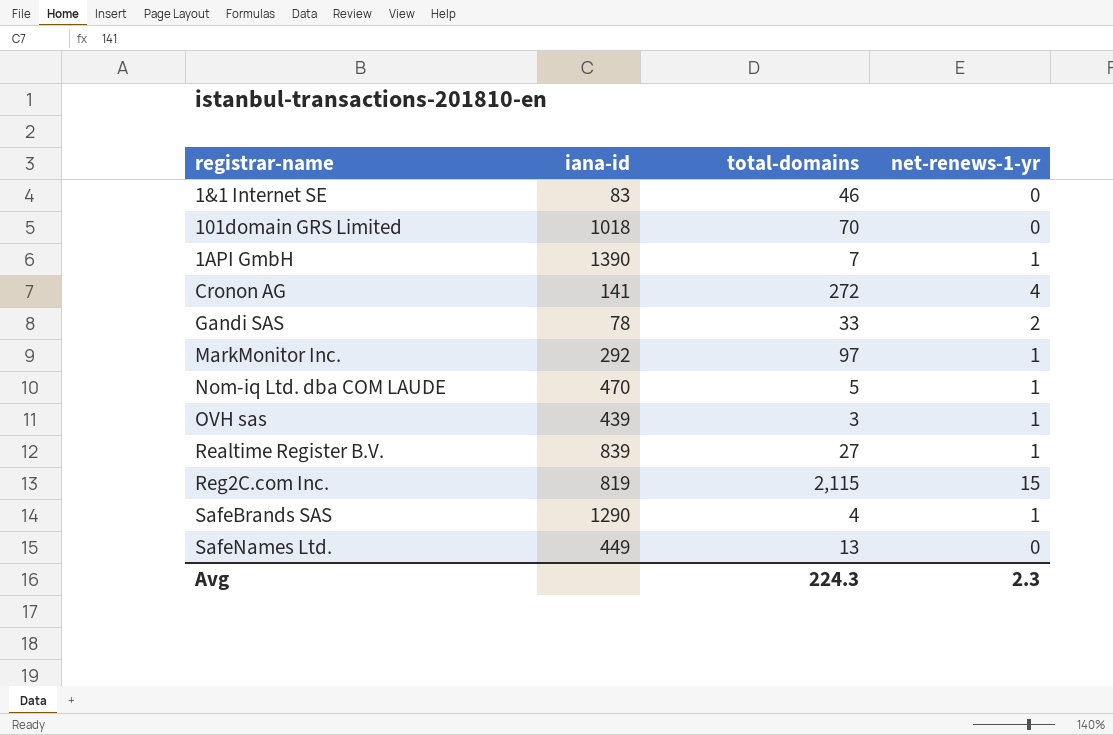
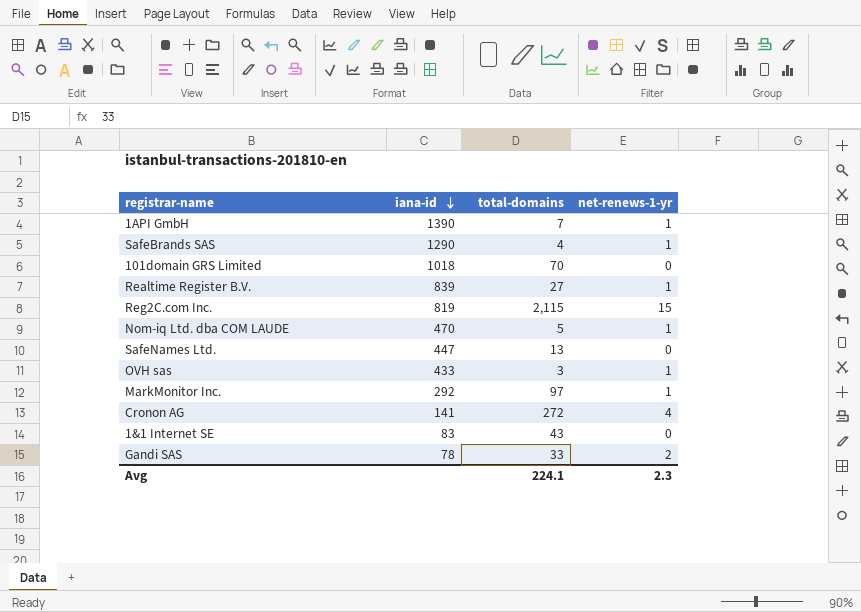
row order: none -> iana-id descending
SafeNames Ltd. | iana-id: 449 -> 447
OVH sas | iana-id: 439 -> 433
1&1 Internet SE | total-domains: 46 -> 43
Avg | total-domains: 224.3 -> 224.1

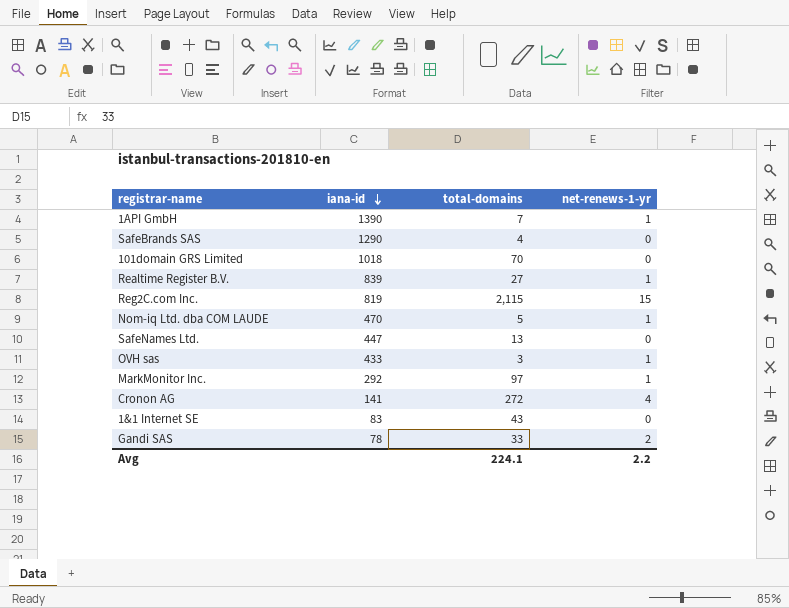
SafeBrands SAS | net-renews-1-yr: 1 -> 0
Avg | net-renews-1-yr: 2.3 -> 2.2

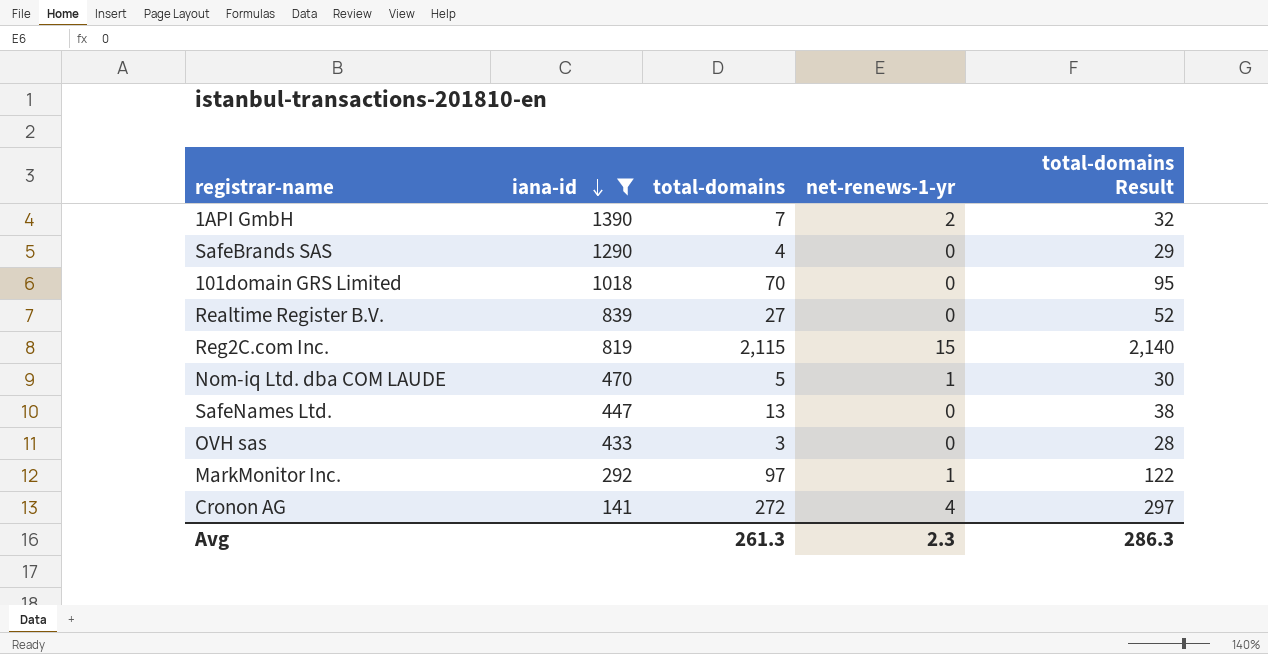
filter: none -> iana-id >= 141
column total-domains Result | formula: none -> [total-domains] + 25
1API GmbH | net-renews-1-yr: 1 -> 2
Realtime Register B.V. | net-renews-1-yr: 1 -> 0
OVH sas | net-renews-1-yr: 1 -> 0
Avg | total-domains: 224.1 -> 261.3
Avg | net-renews-1-yr: 2.2 -> 2.3

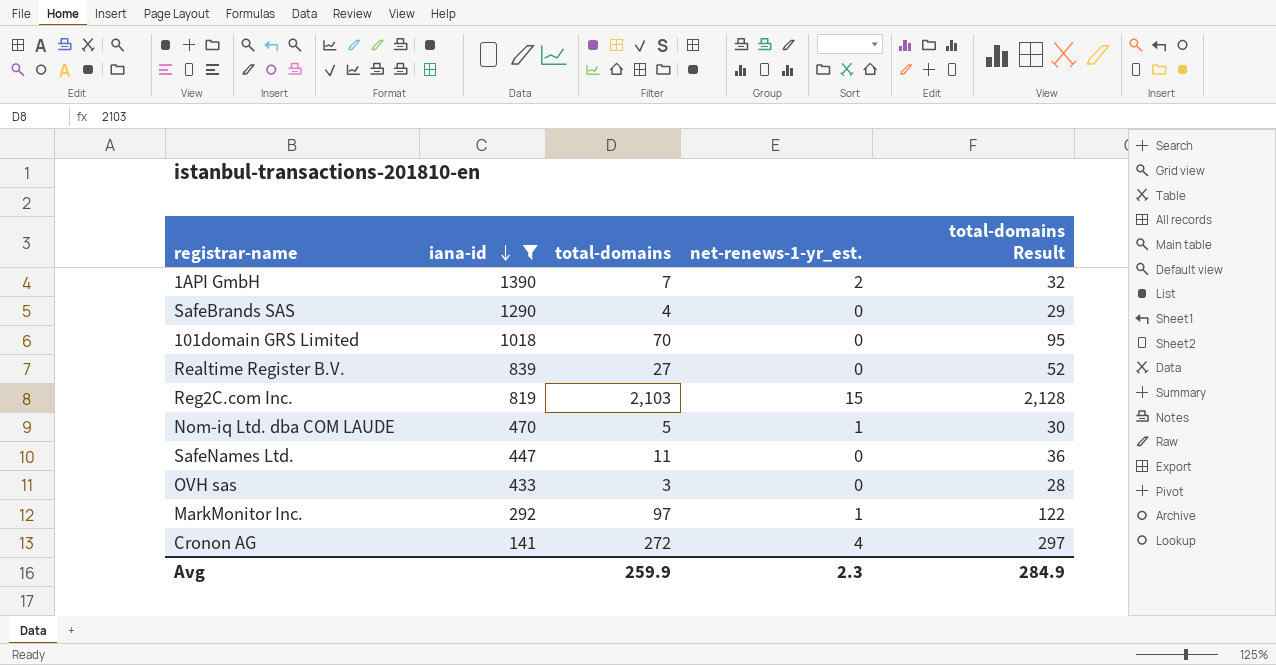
column name: net-renews-1-yr -> net-renews-1-yr_est.
Reg2C.com Inc. | total-domains: 2,115 -> 2,103
Reg2C.com Inc. | total-domains Result: 2,140 -> 2,128
SafeNames Ltd. | total-domains: 13 -> 11
SafeNames Ltd. | total-domains Result: 38 -> 36
Avg | total-domains: 261.3 -> 259.9
Avg | total-domains Result: 286.3 -> 284.9

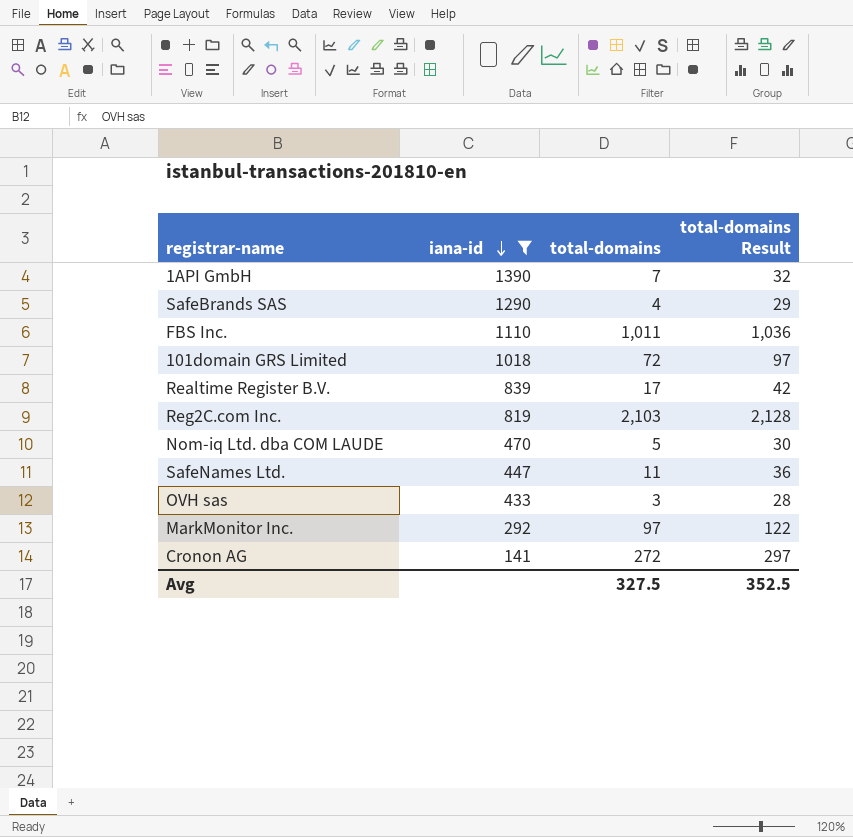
column net-renews-1-yr_est. | position: 4 -> none
row FBS Inc.: none -> 1110 | 1,011 | 1,036
101domain GRS Limited | total-domains: 70 -> 72
101domain GRS Limited | total-domains Result: 95 -> 97
Realtime Register B.V. | total-domains: 27 -> 17
Realtime Register B.V. | total-domains Result: 52 -> 42
Avg | total-domains: 259.9 -> 327.5
Avg | total-domains Result: 284.9 -> 352.5

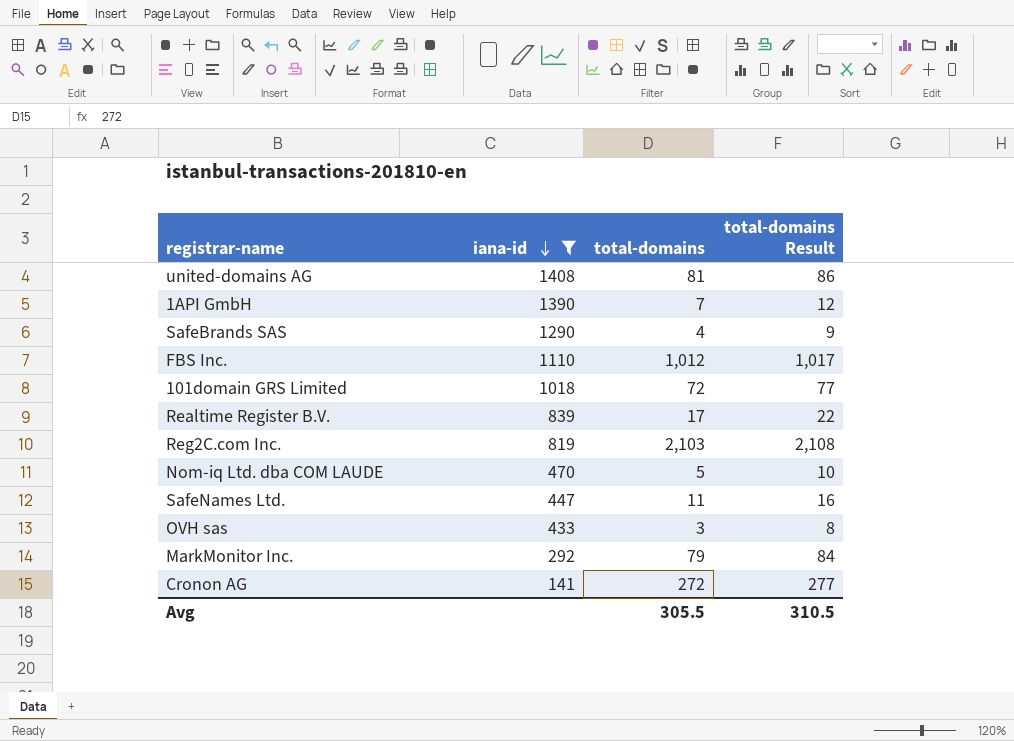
column total-domains Result | formula: [total-domains] + 25 -> [total-domains] + 5
row united-domains AG: none -> 1408 | 81 | 86
FBS Inc. | total-domains: 1,011 -> 1,012
MarkMonitor Inc. | total-domains: 97 -> 79
Avg | total-domains: 327.5 -> 305.5
Avg | total-domains Result: 352.5 -> 310.5

